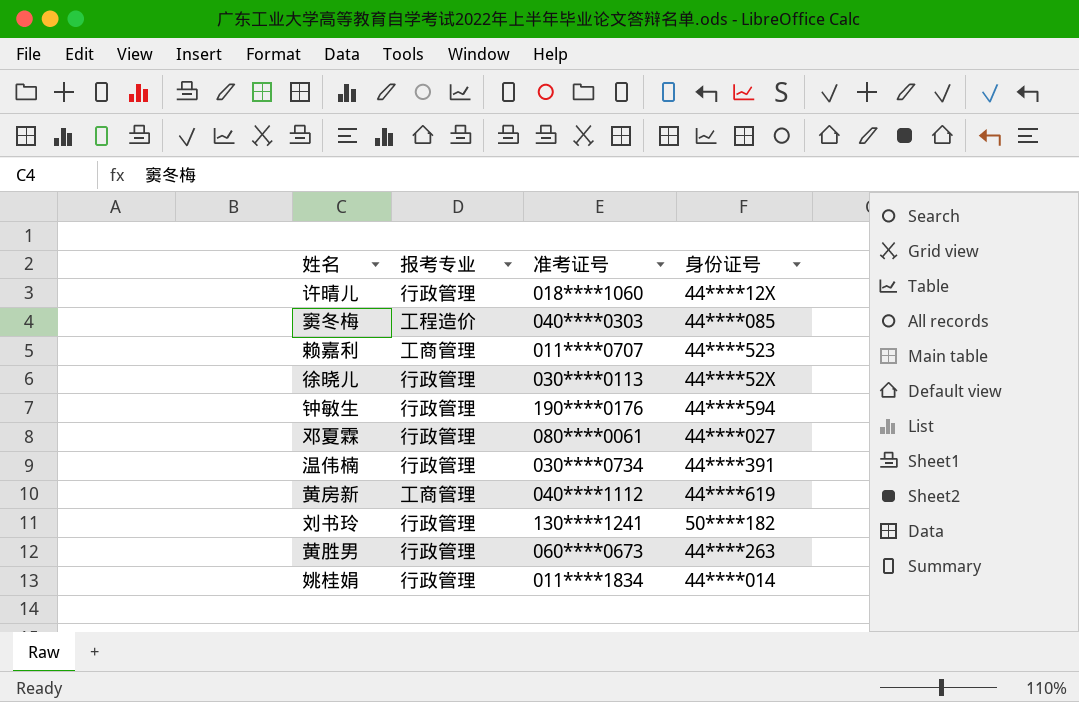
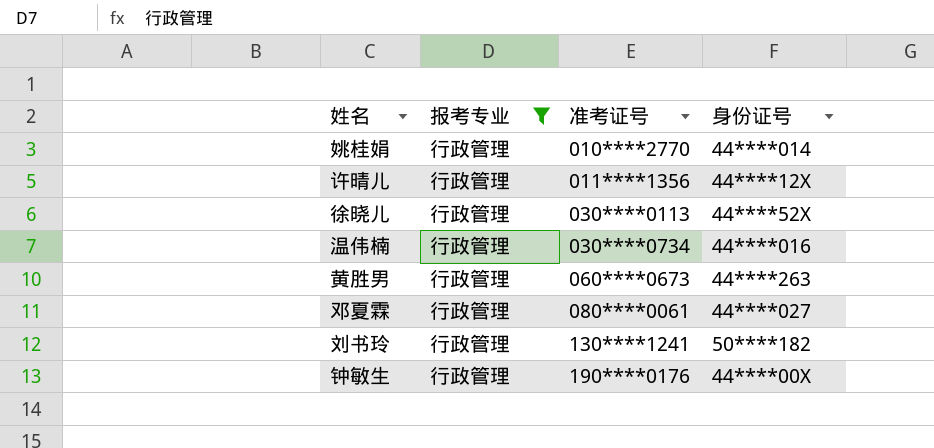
filter: none -> 报考专业 = 行政管理
row order: none -> 准考证号 ascending
姚桂娟 | 准考证号: 011****1834 -> 010****2770
许晴儿 | 准考证号: 018****1060 -> 011****1356
温伟楠 | 身份证号: 44****391 -> 44****016
钟敏生 | 身份证号: 44****594 -> 44****00X

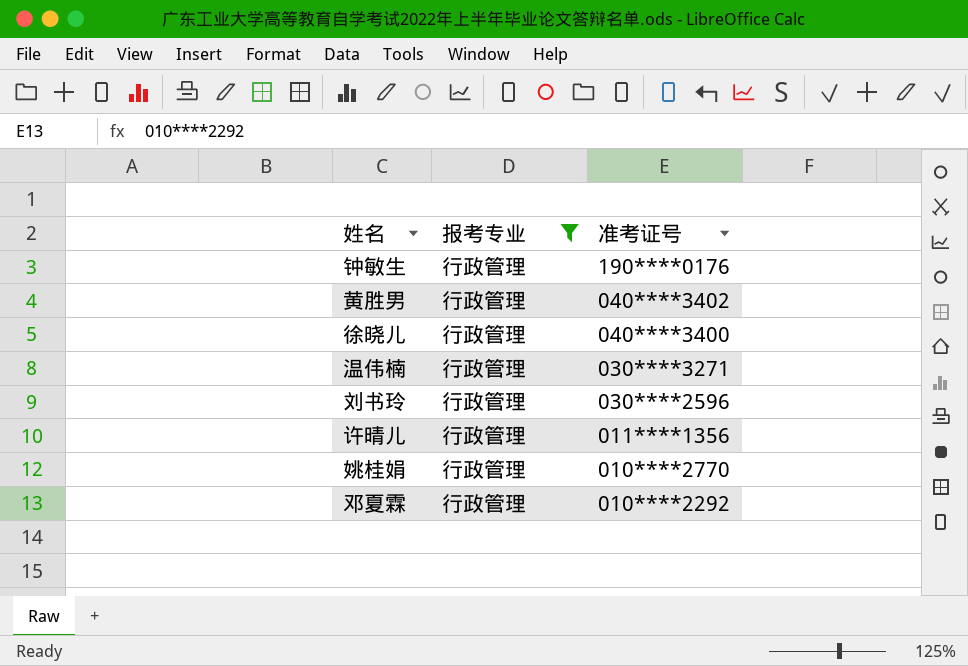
row order: 准考证号 ascending -> 准考证号 descending
column 身份证号 | position: 4 -> none
黄胜男 | 准考证号: 060****0673 -> 040****3402
徐晓儿 | 准考证号: 030****0113 -> 040****3400
温伟楠 | 准考证号: 030****0734 -> 030****3271
刘书玲 | 准考证号: 130****1241 -> 030****2596
邓夏霖 | 准考证号: 080****0061 -> 010****2292

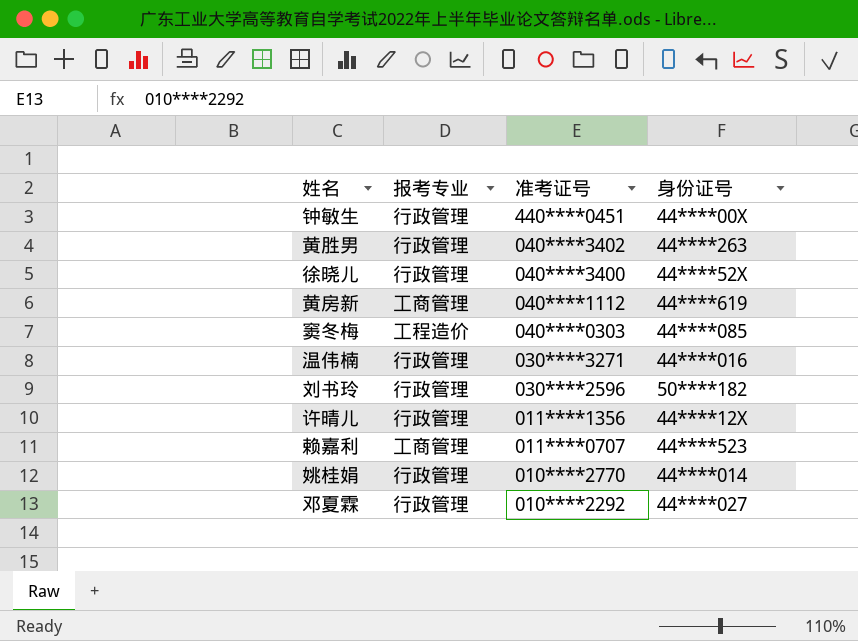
filter: 报考专业 = 行政管理 -> none
column 身份证号 | position: none -> 4
钟敏生 | 准考证号: 190****0176 -> 440****0451

